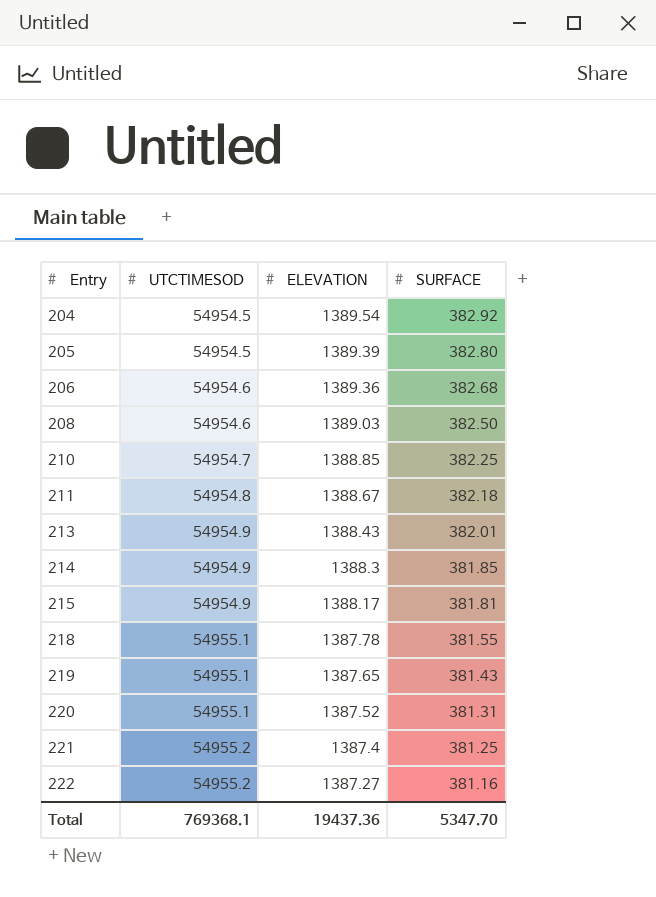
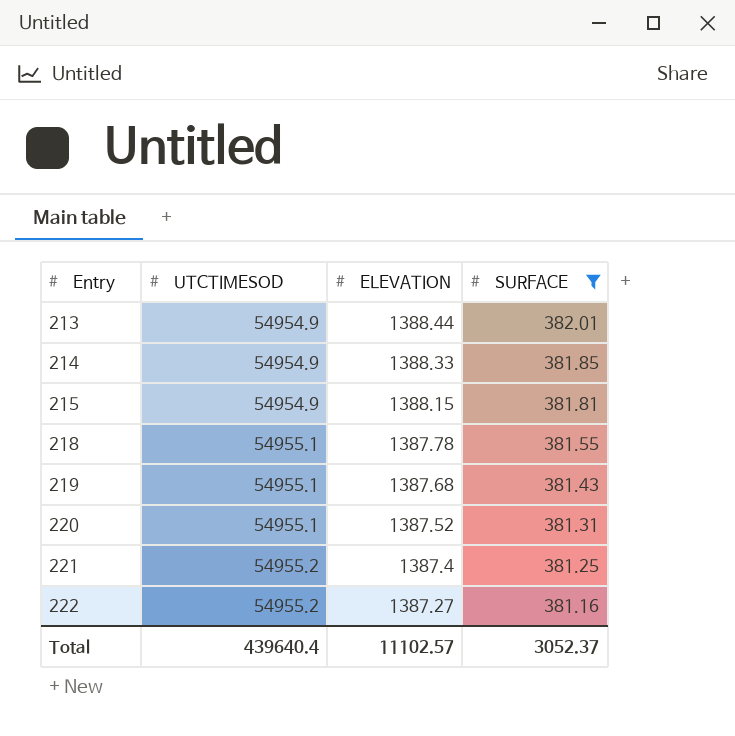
filter: none -> SURFACE <= 382.01
213 | ELEVATION: 1388.43 -> 1388.44
214 | ELEVATION: 1388.3 -> 1388.33
215 | ELEVATION: 1388.17 -> 1388.15
219 | ELEVATION: 1387.65 -> 1387.68
Total | UTCTIMESOD: 769368.1 -> 439640.4
Total | ELEVATION: 19437.36 -> 11102.57
Total | SURFACE: 5347.70 -> 3052.37

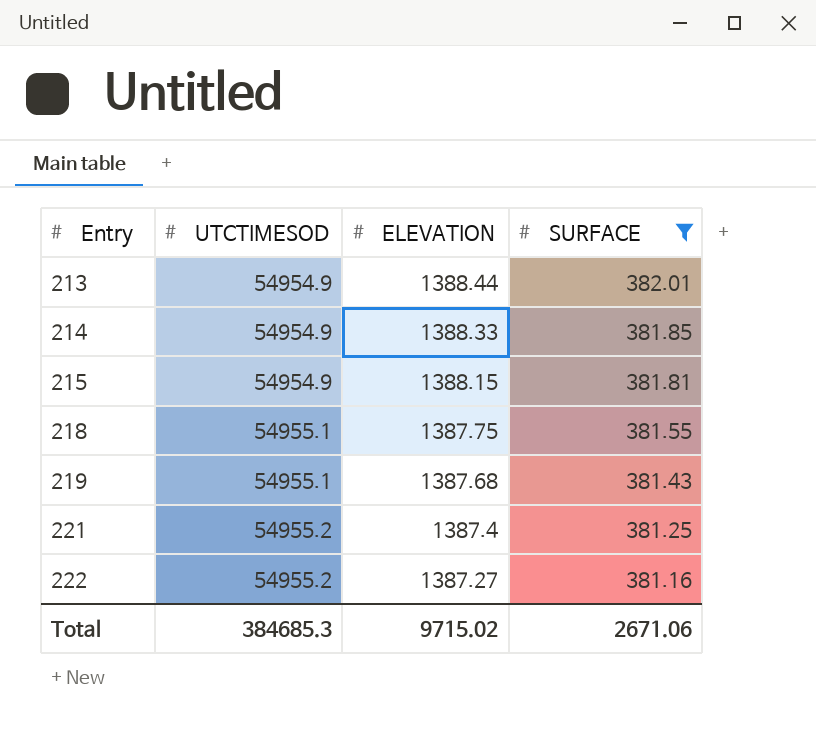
row 220: 54955.1 | 1387.52 | 381.31 -> none
218 | ELEVATION: 1387.78 -> 1387.75
Total | UTCTIMESOD: 439640.4 -> 384685.3
Total | ELEVATION: 11102.57 -> 9715.02
Total | SURFACE: 3052.37 -> 2671.06

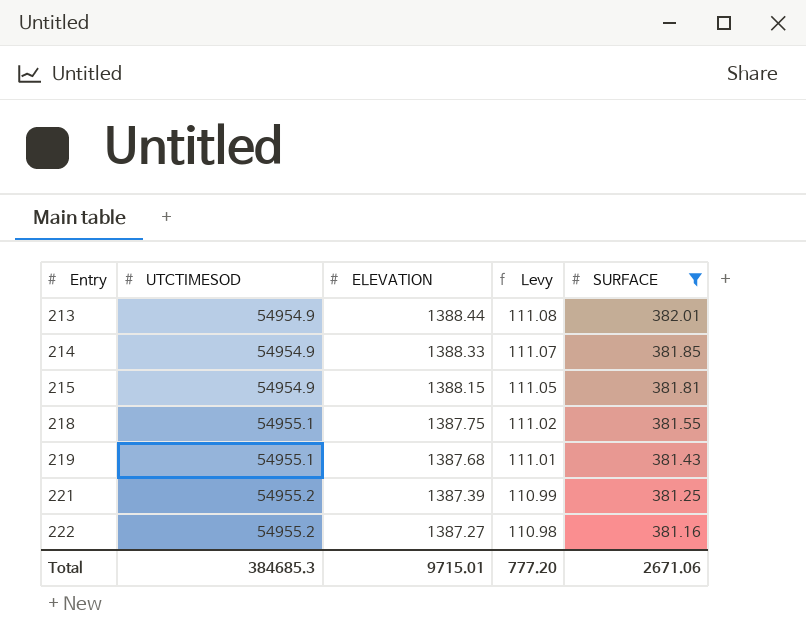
column Levy | formula: none -> [ELEVATION] * 0.08
221 | ELEVATION: 1387.4 -> 1387.39
Total | ELEVATION: 9715.02 -> 9715.01

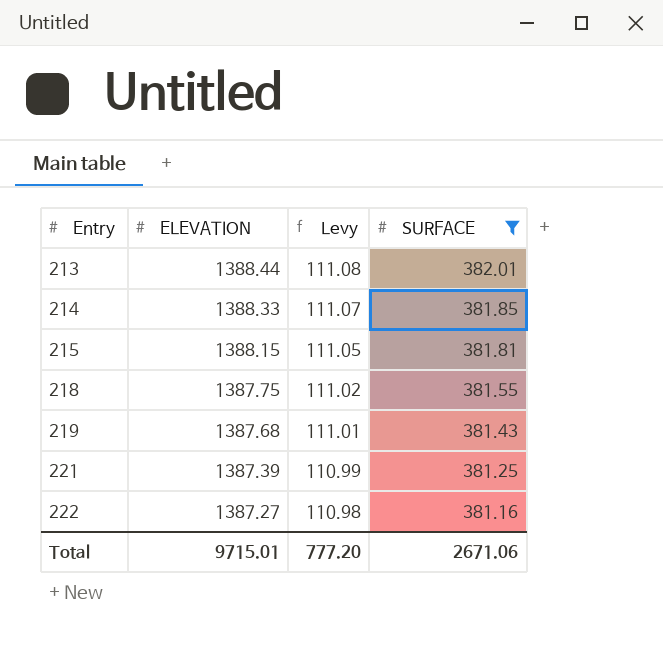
column UTCTIMESOD | position: 2 -> none

